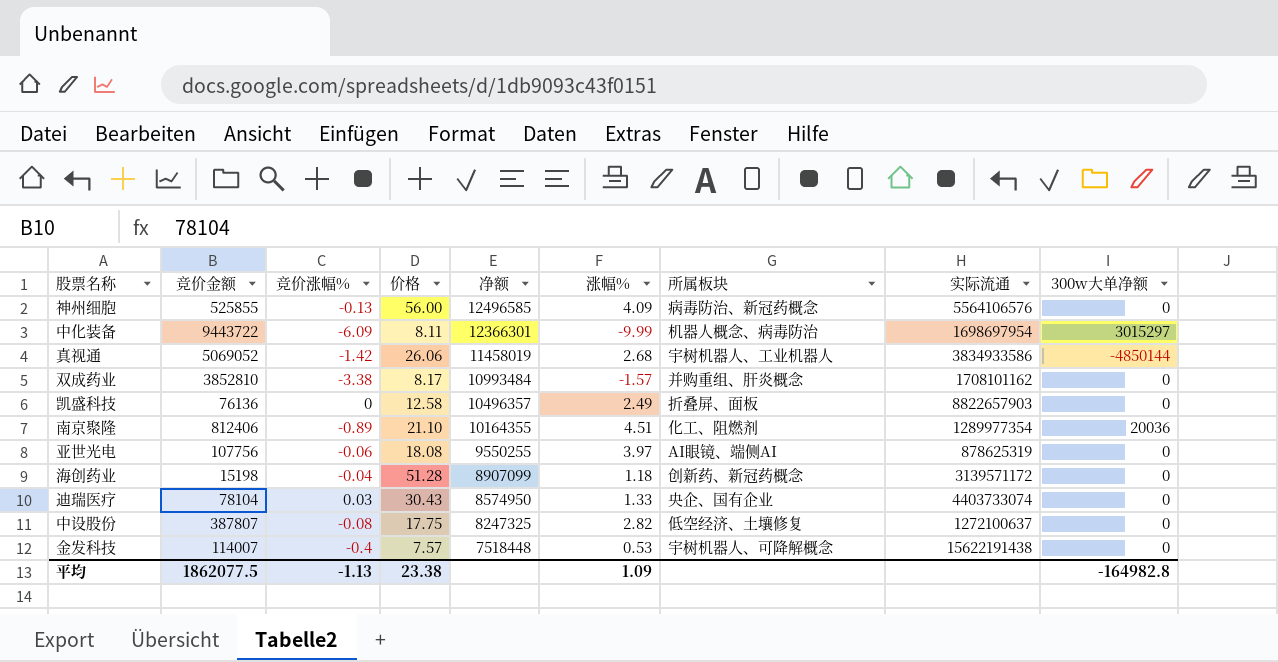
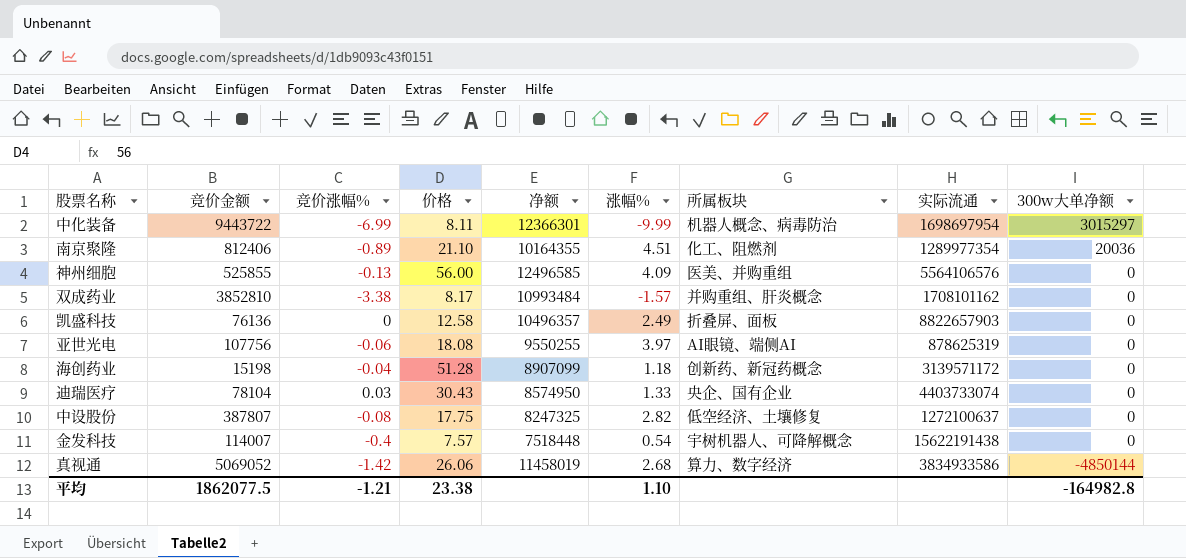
row order: 净额 descending -> 300w大单净额 descending
中化装备 | 竞价涨幅%: -6.09 -> -6.99
神州细胞 | 所属板块: 病毒防治、新冠药概念 -> 医美、并购重组
金发科技 | 涨幅%: 0.53 -> 0.54
真视通 | 所属板块: 宇树机器人、工业机器人 -> 算力、数字经济
平均 | 竞价涨幅%: -1.13 -> -1.21
平均 | 涨幅%: 1.09 -> 1.10

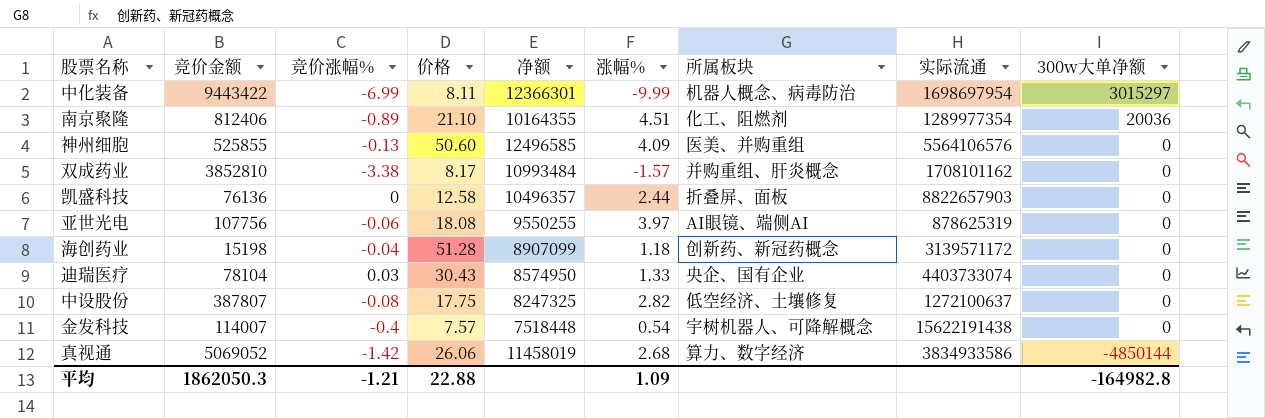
中化装备 | 竞价金额: 9443722 -> 9443422
神州细胞 | 价格: 56.00 -> 50.60
凯盛科技 | 涨幅%: 2.49 -> 2.44
平均 | 竞价金额: 1862077.5 -> 1862050.3
平均 | 价格: 23.38 -> 22.88
平均 | 涨幅%: 1.10 -> 1.09

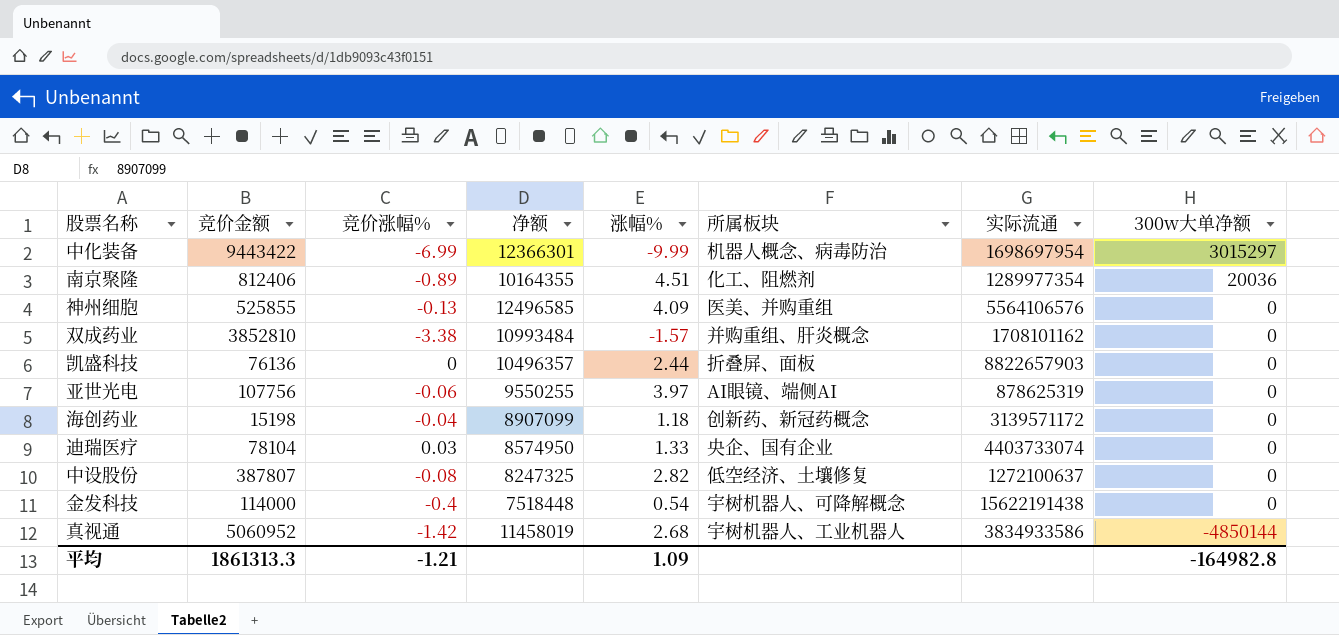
column 价格 | position: 4 -> none
金发科技 | 竞价金额: 114007 -> 114000
真视通 | 竞价金额: 5069052 -> 5060952
真视通 | 所属板块: 算力、数字经济 -> 宇树机器人、工业机器人
平均 | 竞价金额: 1862050.3 -> 1861313.3

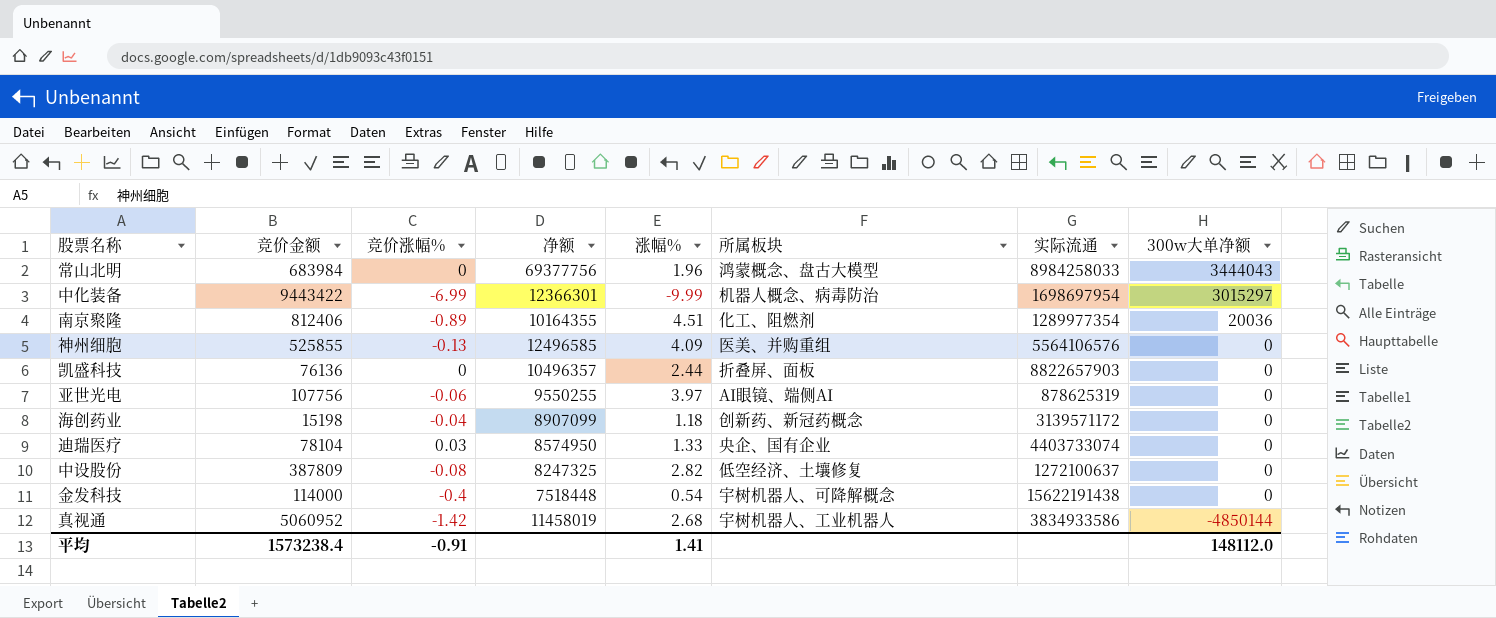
row 双成药业: 3852810 | -3.38 | 10993484 | -1.57 | 并购重组、肝炎概念 | 1708101162 | 0 -> none
row 常山北明: none -> 683984 | 0 | 69377756 | 1.96 | 鸿蒙概念、盘古大模型 | 8984258033 | 3444043
中设股份 | 竞价金额: 387807 -> 387809
平均 | 竞价金额: 1861313.3 -> 1573238.4
平均 | 竞价涨幅%: -1.21 -> -0.91
平均 | 涨幅%: 1.09 -> 1.41
平均 | 300w大单净额: -164982.8 -> 148112.0

